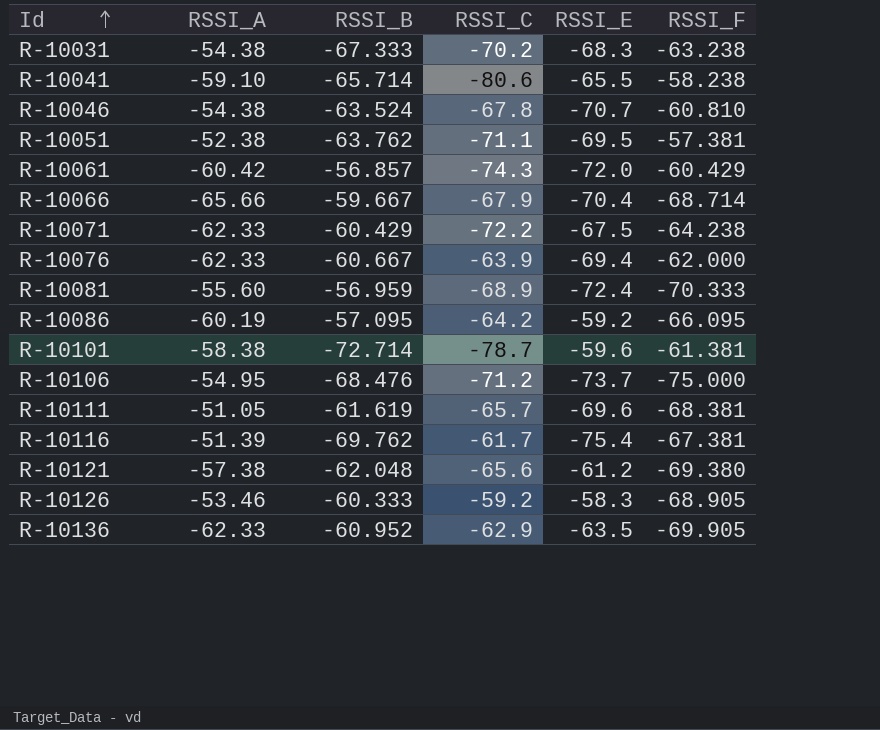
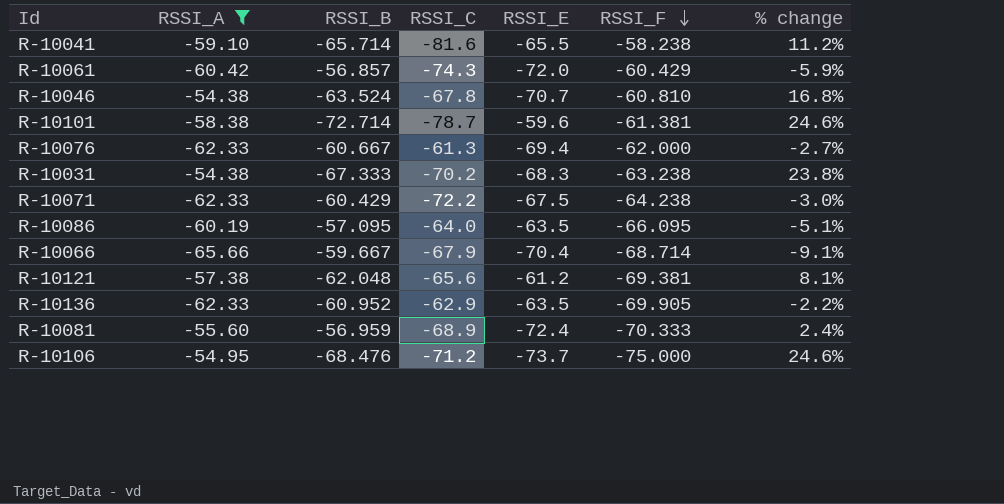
filter: none -> RSSI_A <= -54.38
row order: Id ascending -> RSSI_F descending
column % change | formula: none -> ([RSSI_B] - [RSSI_A]) / [RSSI_A]
R-10041 | RSSI_C: -80.6 -> -81.6
R-10076 | RSSI_C: -63.9 -> -61.3
R-10086 | RSSI_C: -64.2 -> -64.0
R-10086 | RSSI_E: -59.2 -> -63.5
R-10121 | RSSI_F: -69.380 -> -69.381

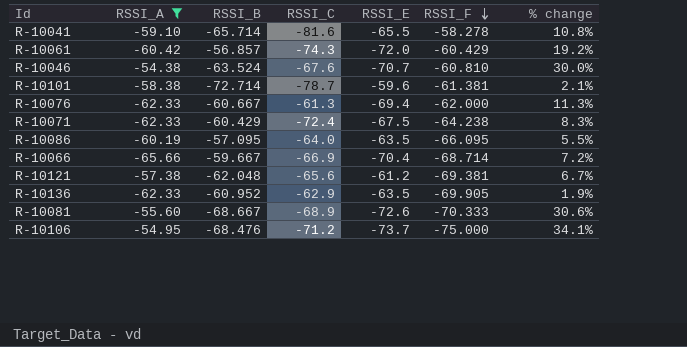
column % change | formula: ([RSSI_B] - [RSSI_A]) / [RSSI_A] -> ([RSSI_E] - [RSSI_A]) / [RSSI_A]
row R-10031: -54.38 | -67.333 | -70.2 | -68.3 | -63.238 | 23.8% -> none
R-10041 | RSSI_F: -58.238 -> -58.278
R-10046 | RSSI_C: -67.8 -> -67.6
R-10071 | RSSI_C: -72.2 -> -72.4
R-10066 | RSSI_C: -67.9 -> -66.9
R-10081 | RSSI_B: -56.959 -> -68.667
R-10081 | RSSI_E: -72.4 -> -72.6

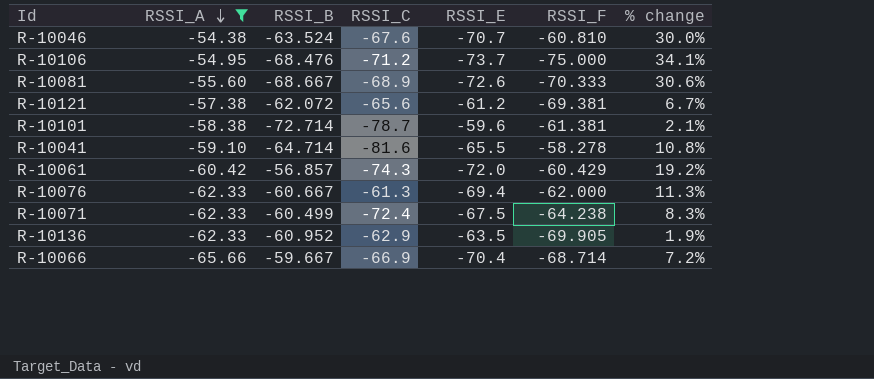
row order: RSSI_F descending -> RSSI_A descending
row R-10086: -60.19 | -57.095 | -64.0 | -63.5 | -66.095 | 5.5% -> none
R-10121 | RSSI_B: -62.048 -> -62.072
R-10041 | RSSI_B: -65.714 -> -64.714
R-10071 | RSSI_B: -60.429 -> -60.499

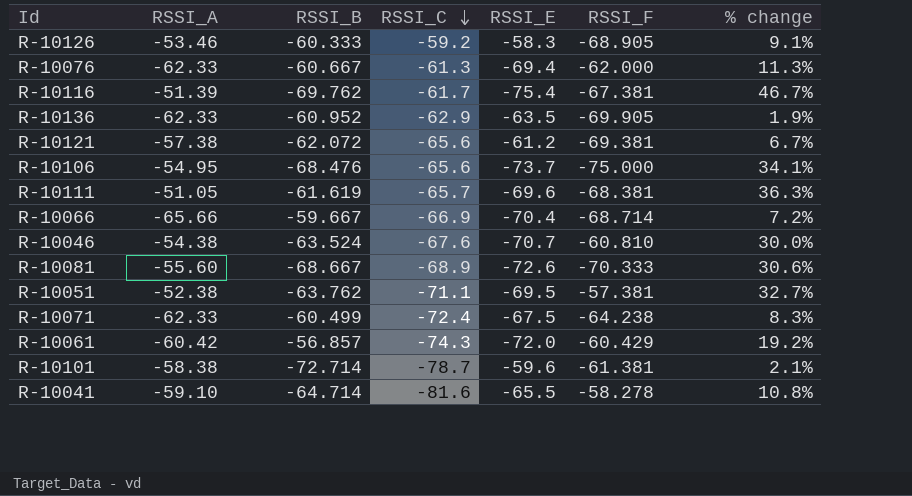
filter: RSSI_A <= -54.38 -> none
row order: RSSI_A descending -> RSSI_C descending
R-10106 | RSSI_C: -71.2 -> -65.6

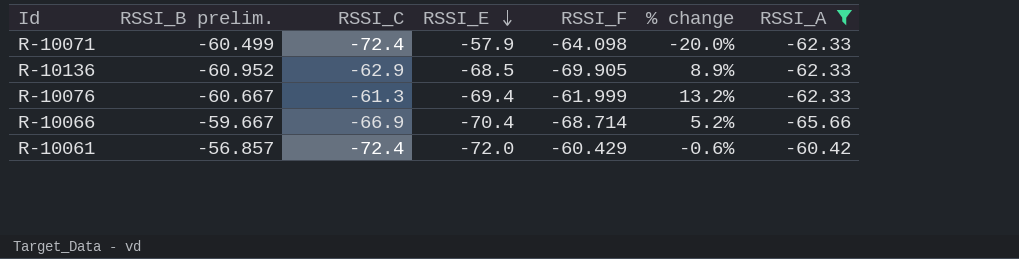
filter: none -> RSSI_A <= -60.42
row order: RSSI_C descending -> RSSI_E descending
column name: RSSI_B -> RSSI_B prelim.
column % change | formula: ([RSSI_E] - [RSSI_A]) / [RSSI_A] -> ([RSSI_E] - [RSSI_C]) / [RSSI_C]
column RSSI_A | position: 2 -> 7
R-10071 | RSSI_E: -67.5 -> -57.9
R-10071 | RSSI_F: -64.238 -> -64.098
R-10136 | RSSI_E: -63.5 -> -68.5
R-10076 | RSSI_F: -62.000 -> -61.999
R-10061 | RSSI_C: -74.3 -> -72.4

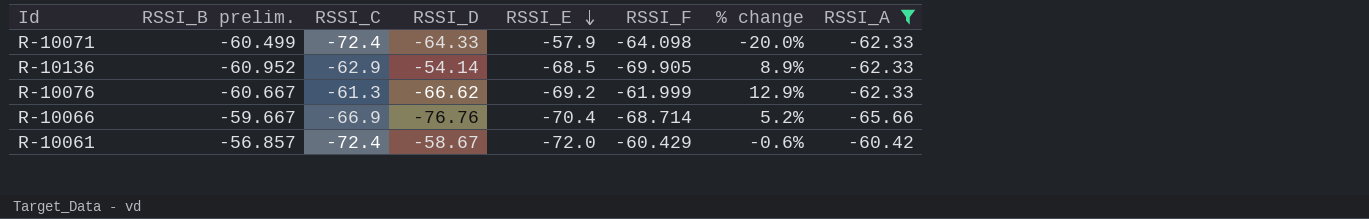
column RSSI_D | position: none -> 4
R-10076 | RSSI_E: -69.4 -> -69.2
R-10076 | % change: 13.2% -> 12.9%

